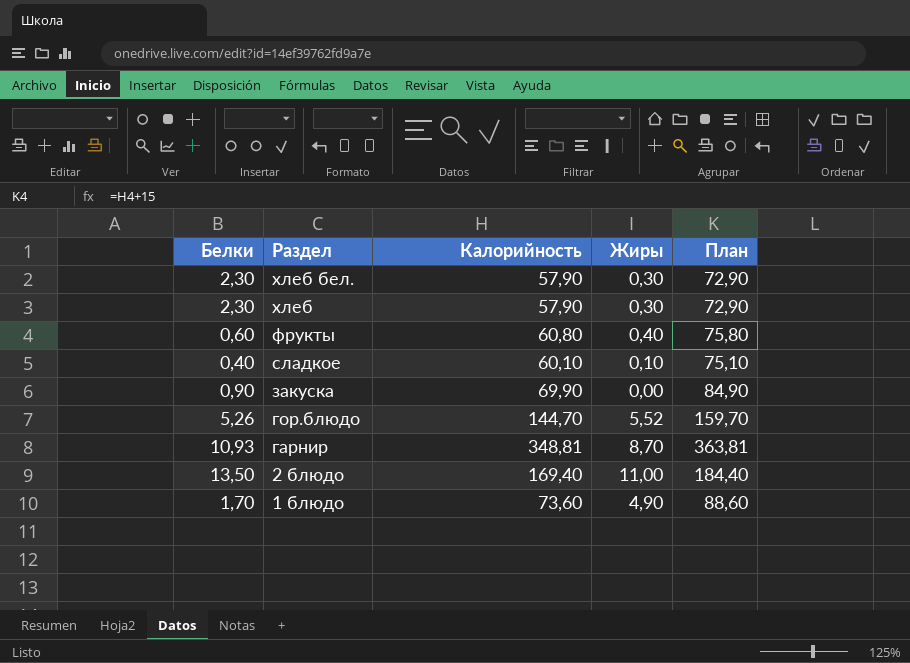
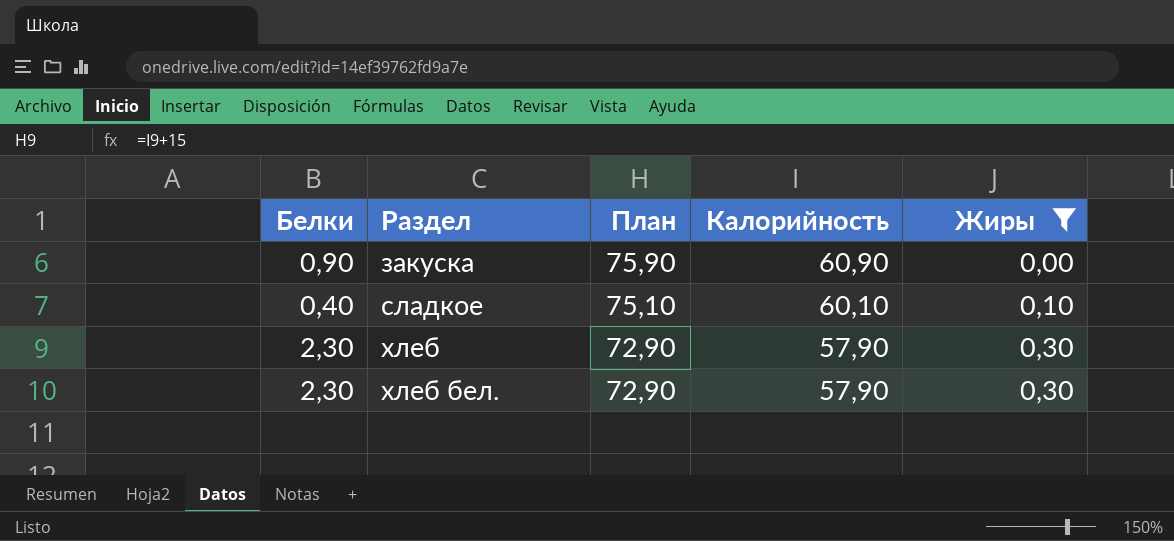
filter: none -> Жиры <= 0,30
row order: Раздел descending -> Раздел ascending
column План | position: 5 -> 3
закуска | План: 84,90 -> 75,90
закуска | Калорийность: 69,90 -> 60,90

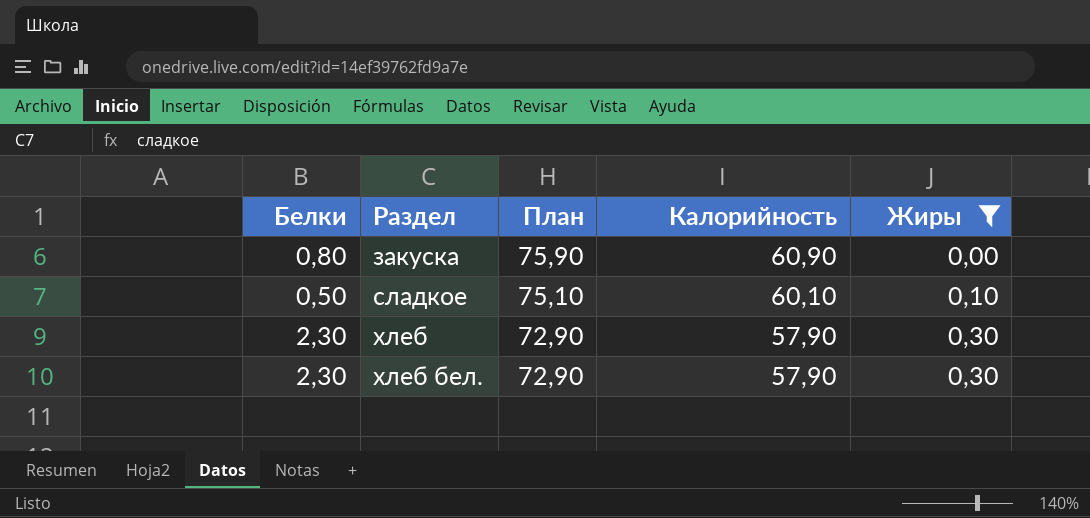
закуска | Белки: 0,90 -> 0,80
сладкое | Белки: 0,40 -> 0,50

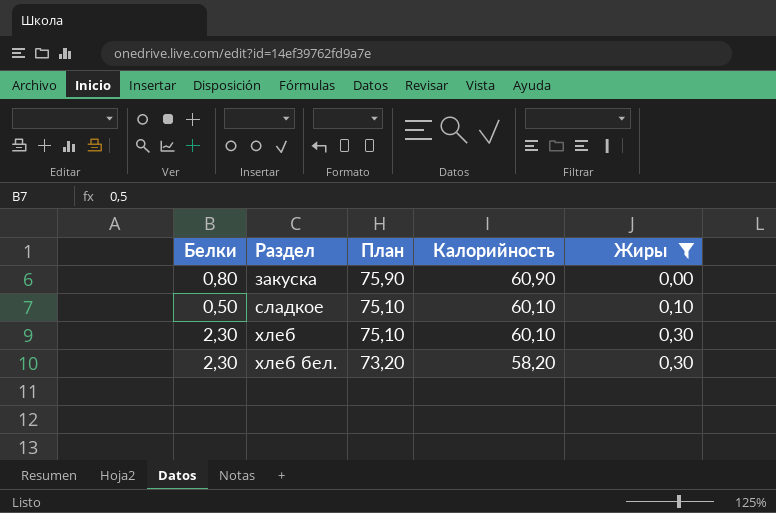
хлеб | План: 72,90 -> 75,10
хлеб | Калорийность: 57,90 -> 60,10
хлеб бел. | План: 72,90 -> 73,20
хлеб бел. | Калорийность: 57,90 -> 58,20

